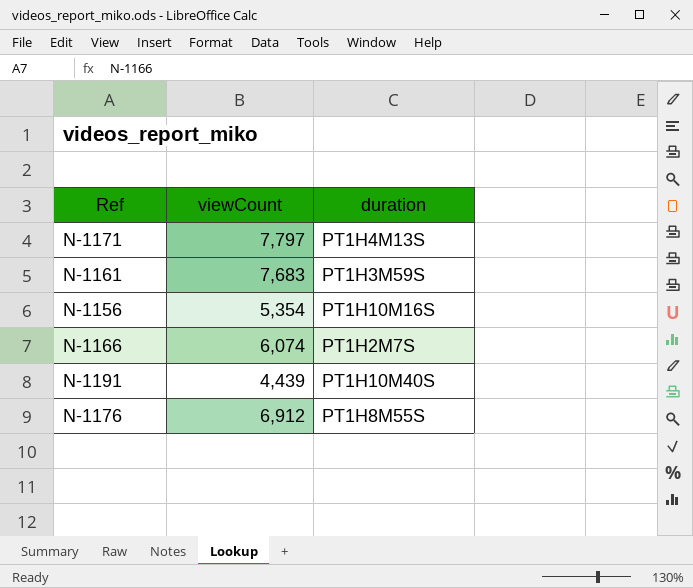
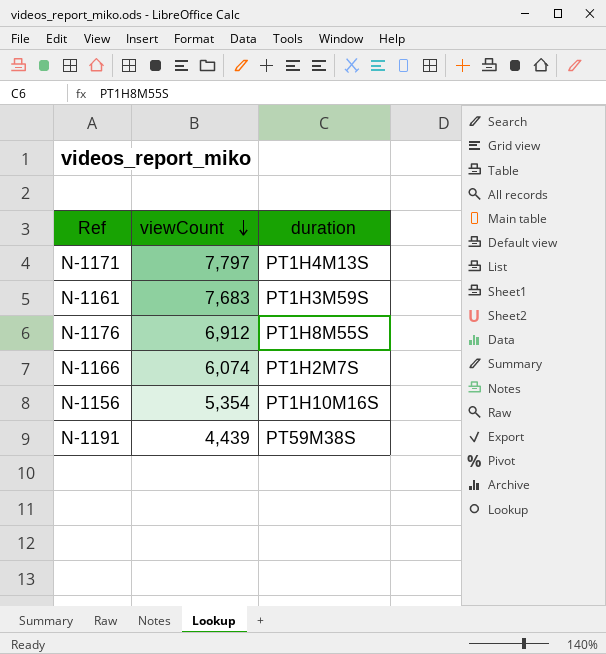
row order: none -> viewCount descending
N-1191 | duration: PT1H10M40S -> PT59M38S

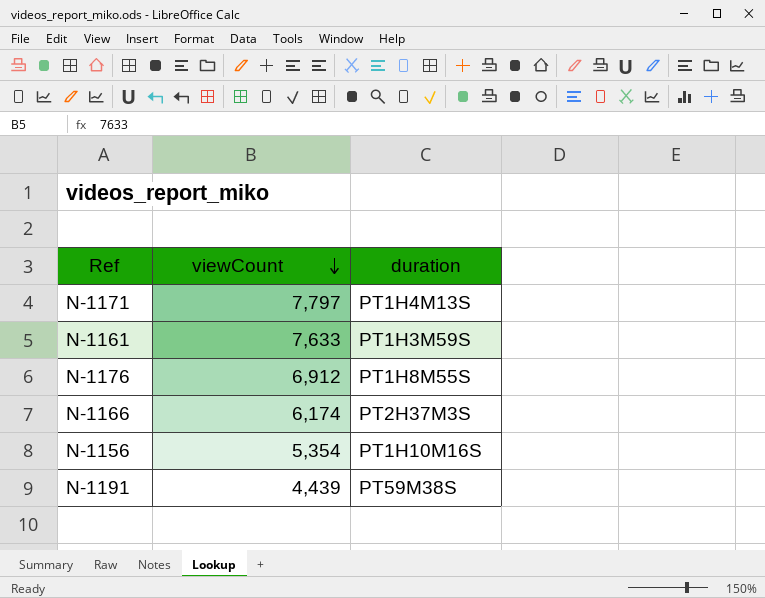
N-1161 | viewCount: 7,683 -> 7,633
N-1166 | viewCount: 6,074 -> 6,174
N-1166 | duration: PT1H2M7S -> PT2H37M3S

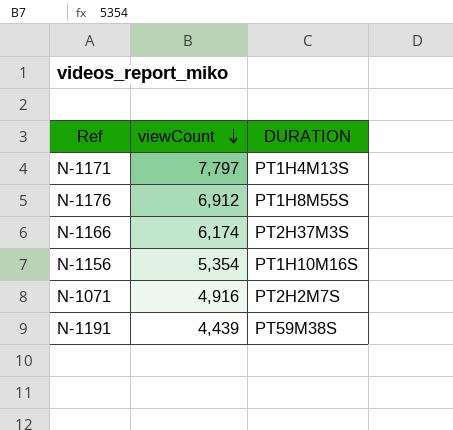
column name: duration -> DURATION
row N-1161: 7,633 | PT1H3M59S -> none
row N-1071: none -> 4,916 | PT2H2M7S

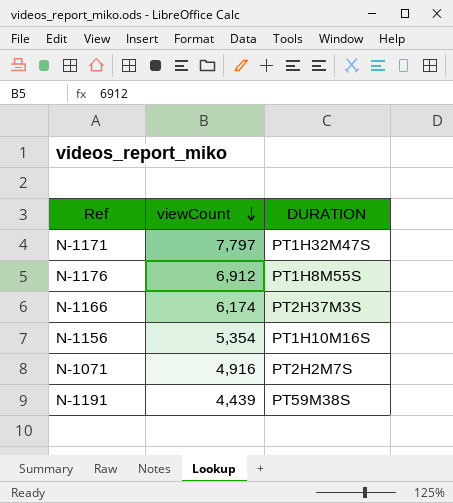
N-1171 | DURATION: PT1H4M13S -> PT1H32M47S

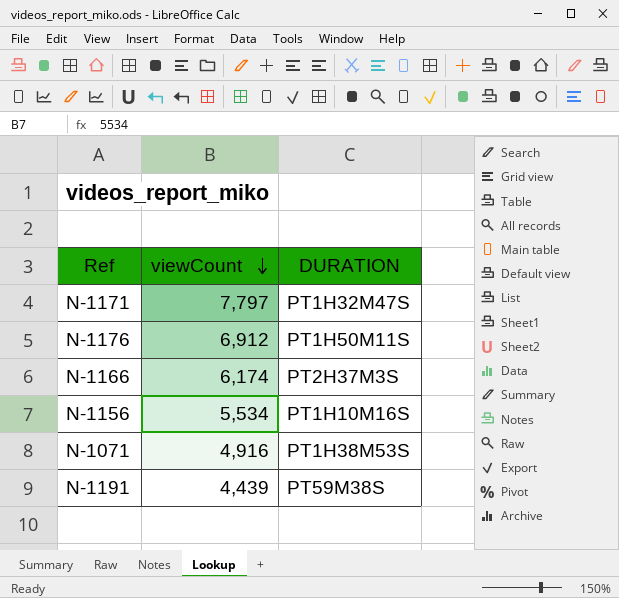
N-1176 | DURATION: PT1H8M55S -> PT1H50M11S
N-1156 | viewCount: 5,354 -> 5,534
N-1071 | DURATION: PT2H2M7S -> PT1H38M53S

